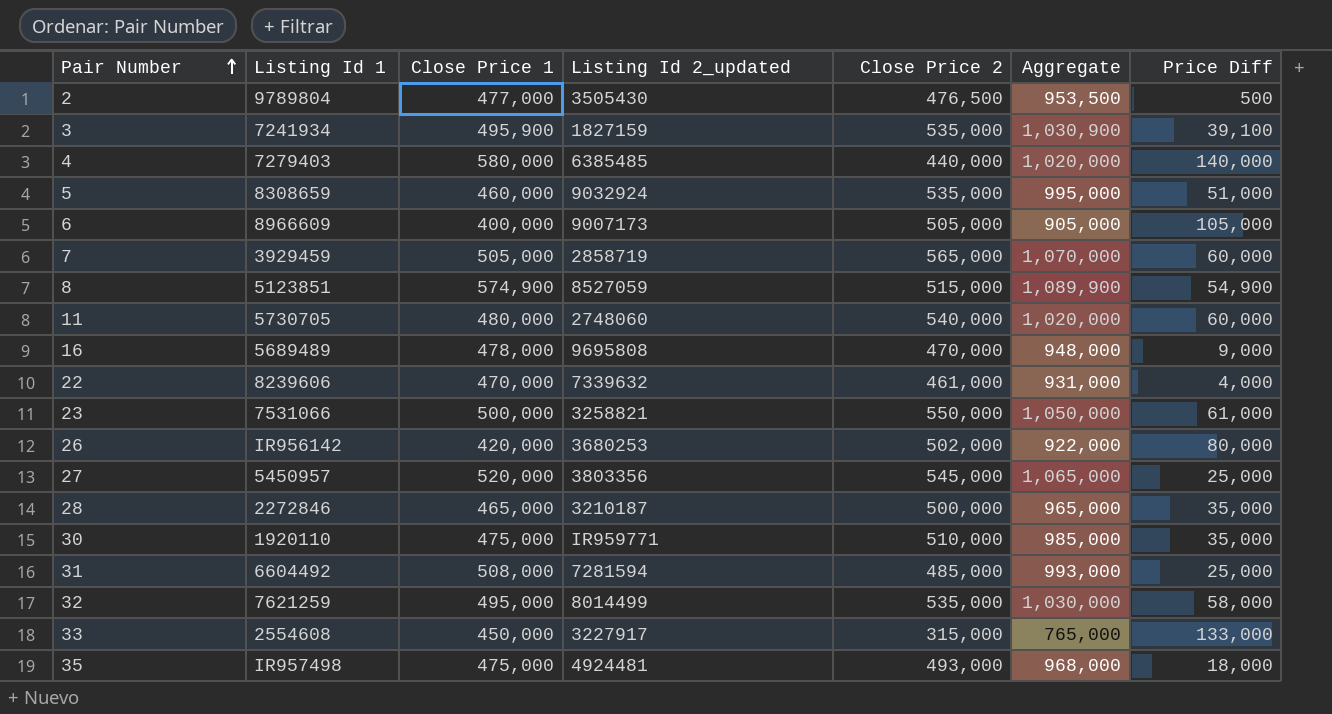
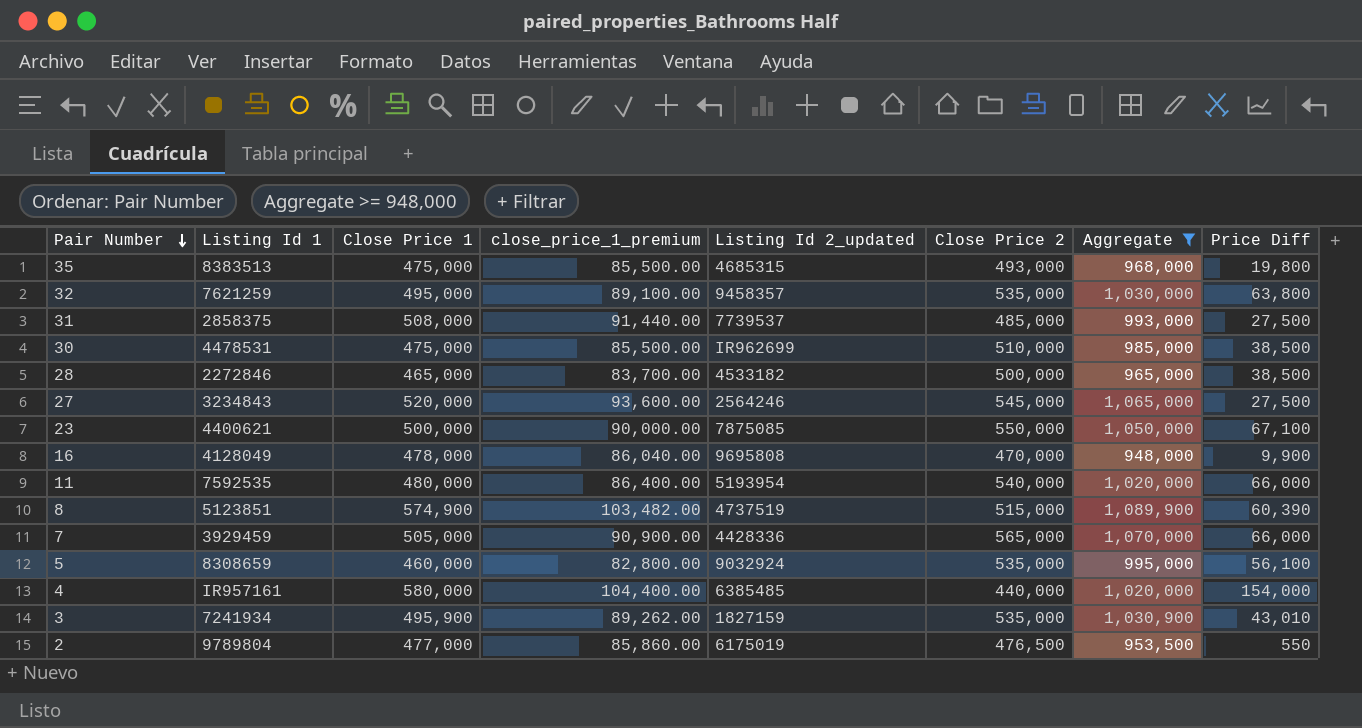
filter: none -> Aggregate >= 948,000
row order: Pair Number ascending -> Pair Number descending
column close_price_1_premium | formula: none -> [Close Price 1] * 0.18
35 | Listing Id 1: IR957498 -> 8383513
35 | Listing Id 2_updated: 4924481 -> 4685315
35 | Price Diff: 18,000 -> 19,800
32 | Listing Id 2_updated: 8014499 -> 9458357
32 | Price Diff: 58,000 -> 63,800
31 | Listing Id 1: 6604492 -> 2858375
31 | Listing Id 2_updated: 7281594 -> 7739537
31 | Price Diff: 25,000 -> 27,500
30 | Listing Id 1: 1920110 -> 4478531
30 | Listing Id 2_updated: IR959771 -> IR962699
30 | Price Diff: 35,000 -> 38,500
28 | Listing Id 2_updated: 3210187 -> 4533182
28 | Price Diff: 35,000 -> 38,500
27 | Listing Id 1: 5450957 -> 3234843
27 | Listing Id 2_updated: 3803356 -> 2564246
27 | Price Diff: 25,000 -> 27,500
23 | Listing Id 1: 7531066 -> 4400621
23 | Listing Id 2_updated: 3258821 -> 7875085
23 | Price Diff: 61,000 -> 67,100
16 | Listing Id 1: 5689489 -> 4128049
16 | Price Diff: 9,000 -> 9,900
11 | Listing Id 1: 5730705 -> 7592535
11 | Listing Id 2_updated: 2748060 -> 5193954
11 | Price Diff: 60,000 -> 66,000
8 | Listing Id 2_updated: 8527059 -> 4737519
8 | Price Diff: 54,900 -> 60,390
7 | Listing Id 2_updated: 2858719 -> 4428336
7 | Price Diff: 60,000 -> 66,000
5 | Price Diff: 51,000 -> 56,100
4 | Listing Id 1: 7279403 -> IR957161
4 | Price Diff: 140,000 -> 154,000
3 | Price Diff: 39,100 -> 43,010
2 | Listing Id 2_updated: 3505430 -> 6175019
2 | Price Diff: 500 -> 550

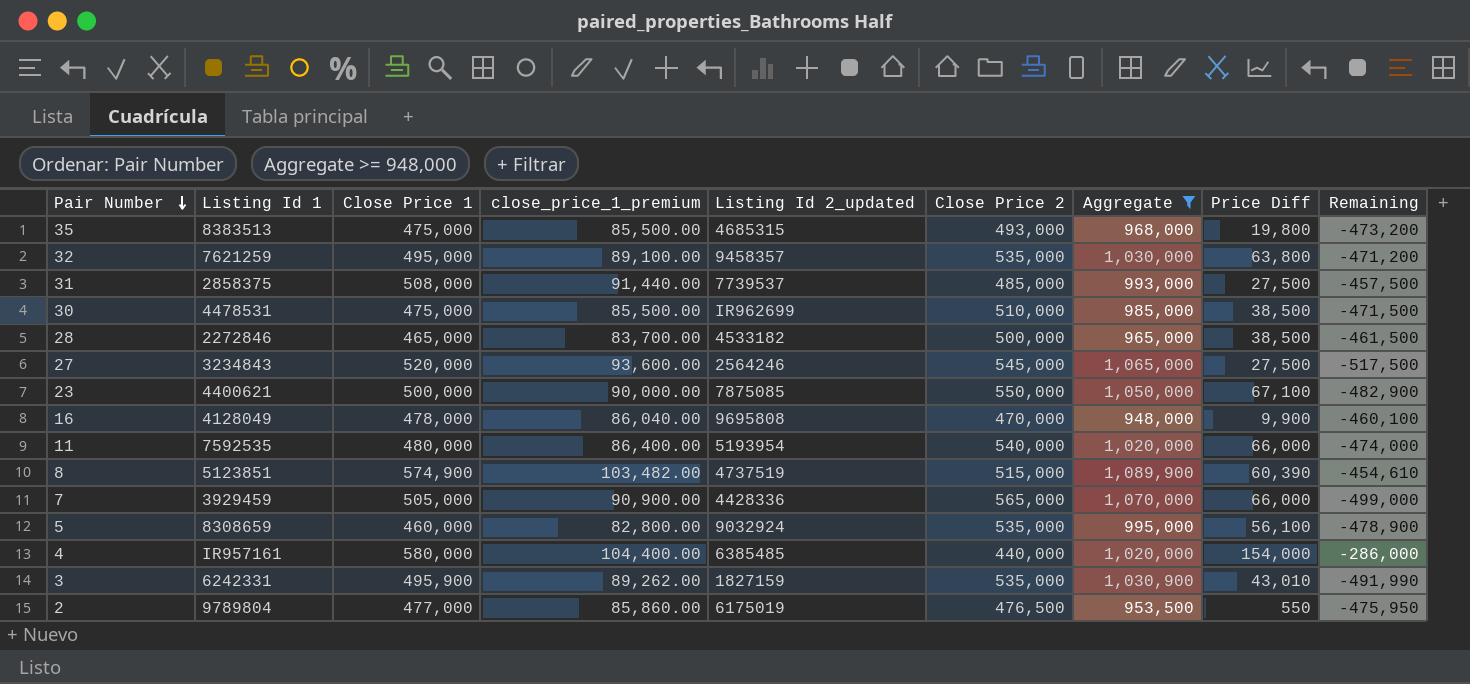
column Remaining | formula: none -> [Price Diff] - [Close Price 2]
3 | Listing Id 1: 7241934 -> 6242331

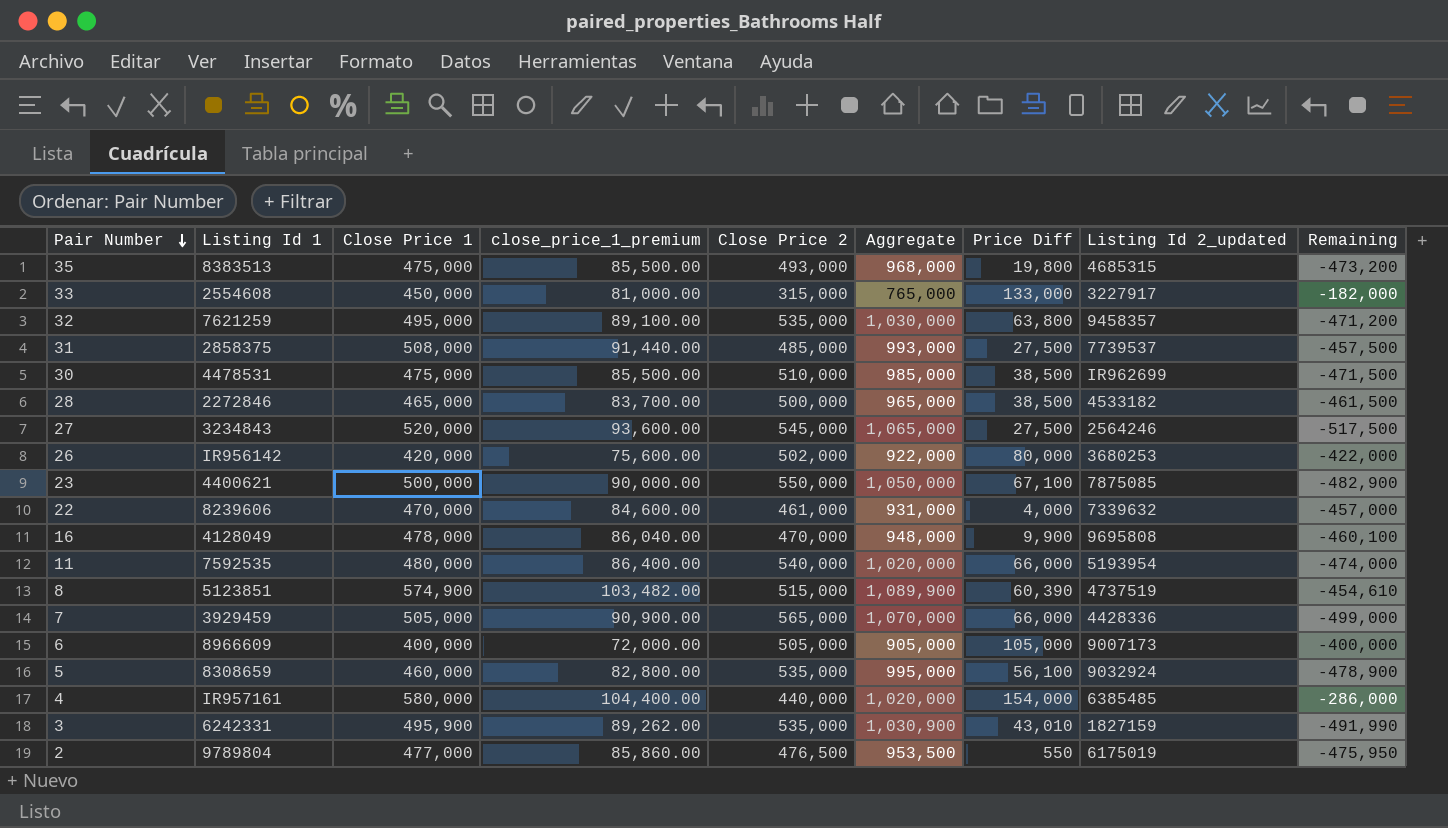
filter: Aggregate >= 948,000 -> none
column Listing Id 2_updated | position: 5 -> 8

